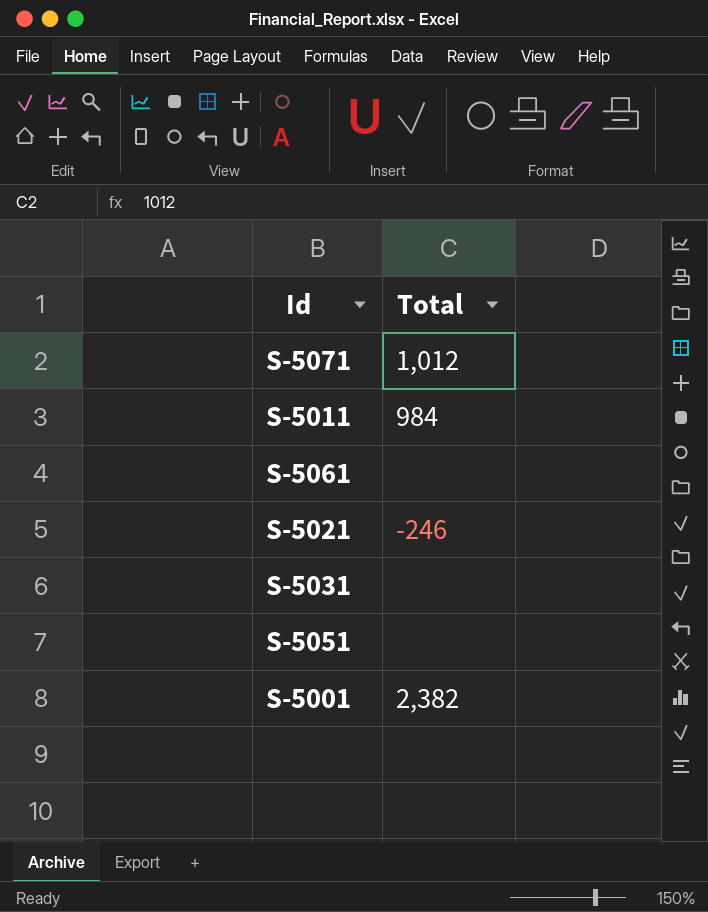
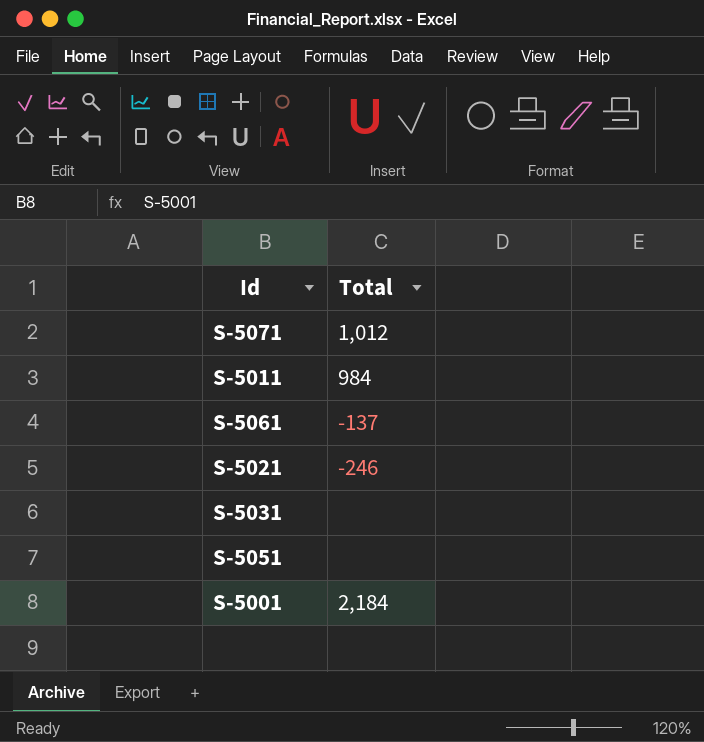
S-5061 | Total: none -> -137
S-5001 | Total: 2,382 -> 2,184

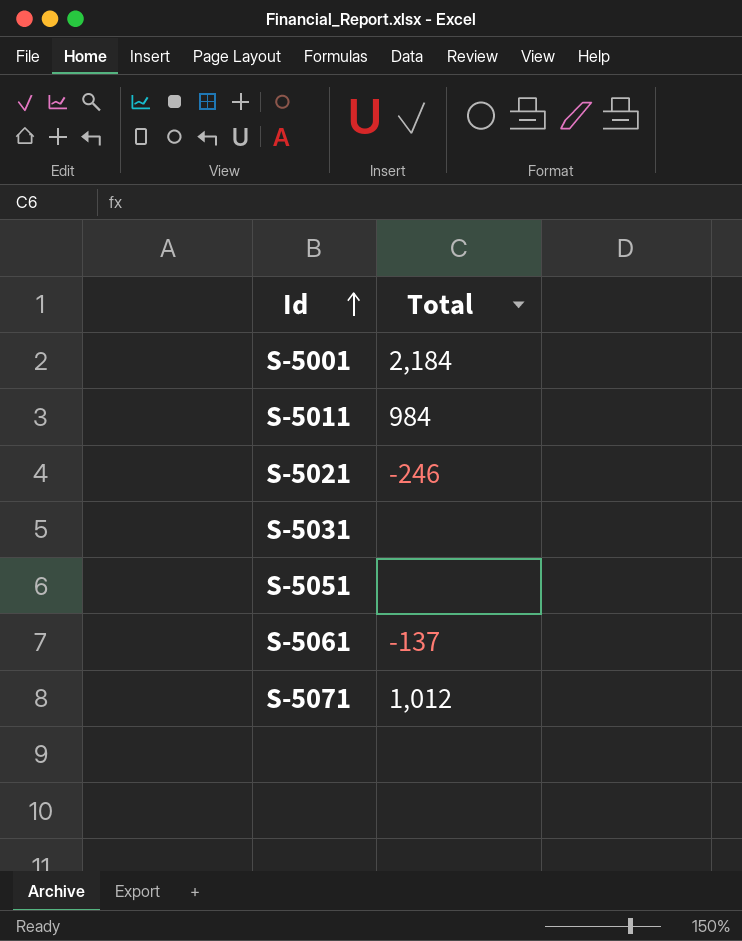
row order: none -> Id ascending

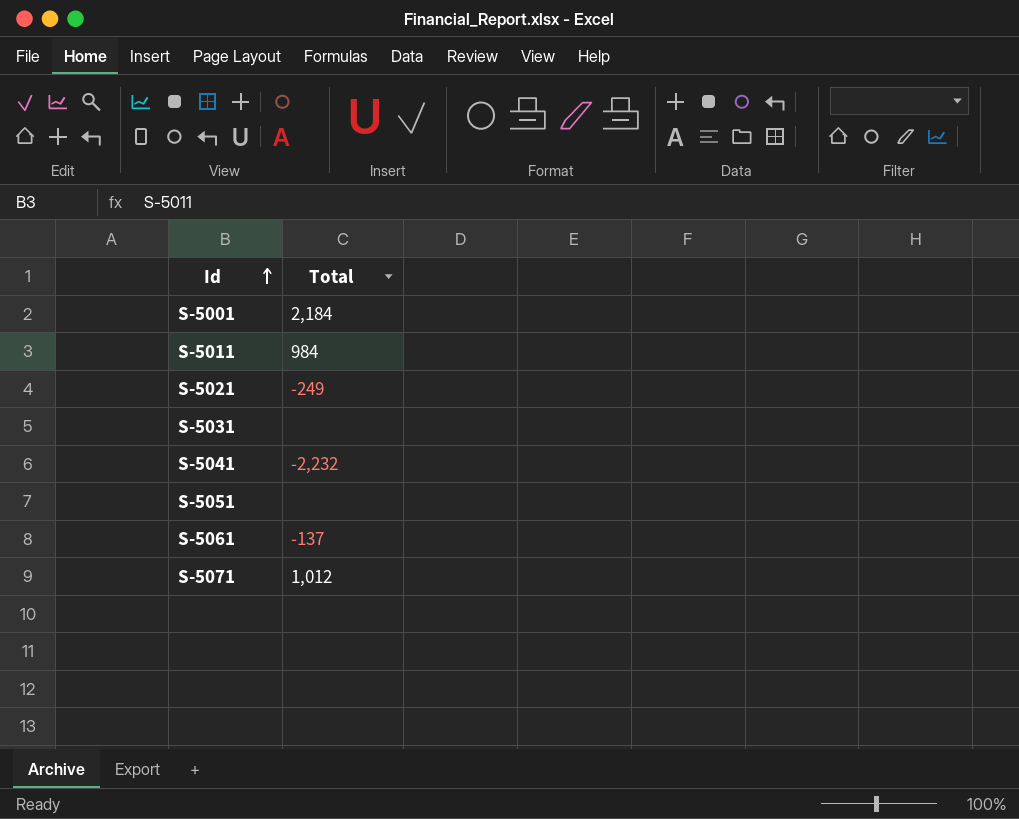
S-5021 | Total: -246 -> -249
row S-5041: none -> -2,232

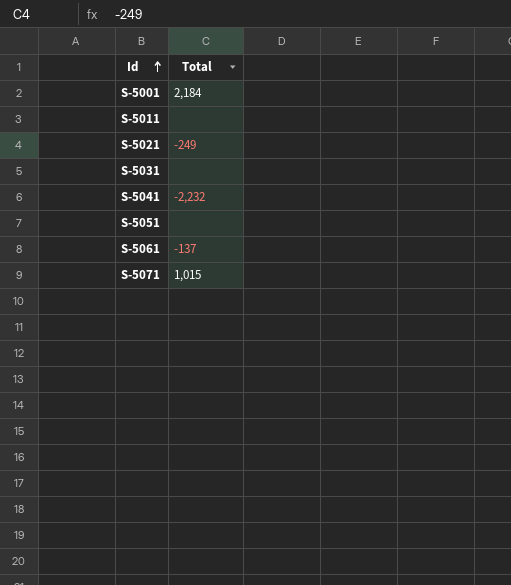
S-5011 | Total: 984 -> none
S-5071 | Total: 1,012 -> 1,015

